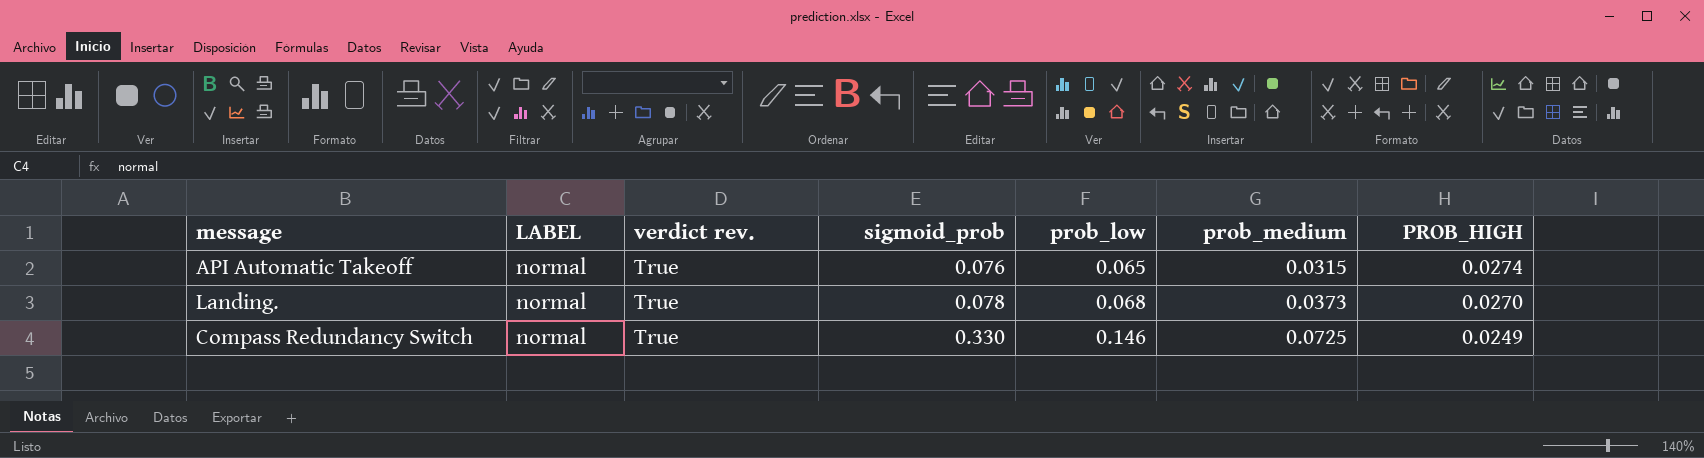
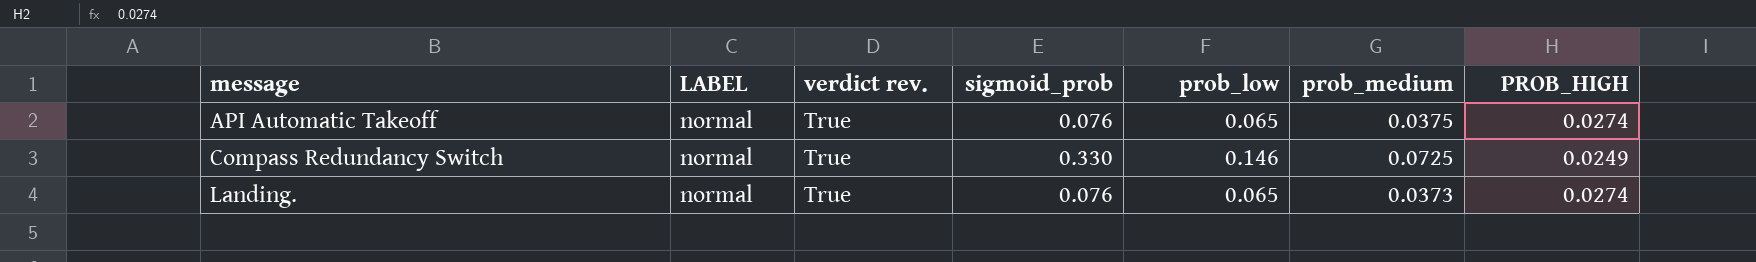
row order: sigmoid_prob ascending -> message ascending
API Automatic Takeoff | prob_medium: 0.0315 -> 0.0375
Landing. | sigmoid_prob: 0.078 -> 0.076
Landing. | prob_low: 0.068 -> 0.065
Landing. | PROB_HIGH: 0.0270 -> 0.0274

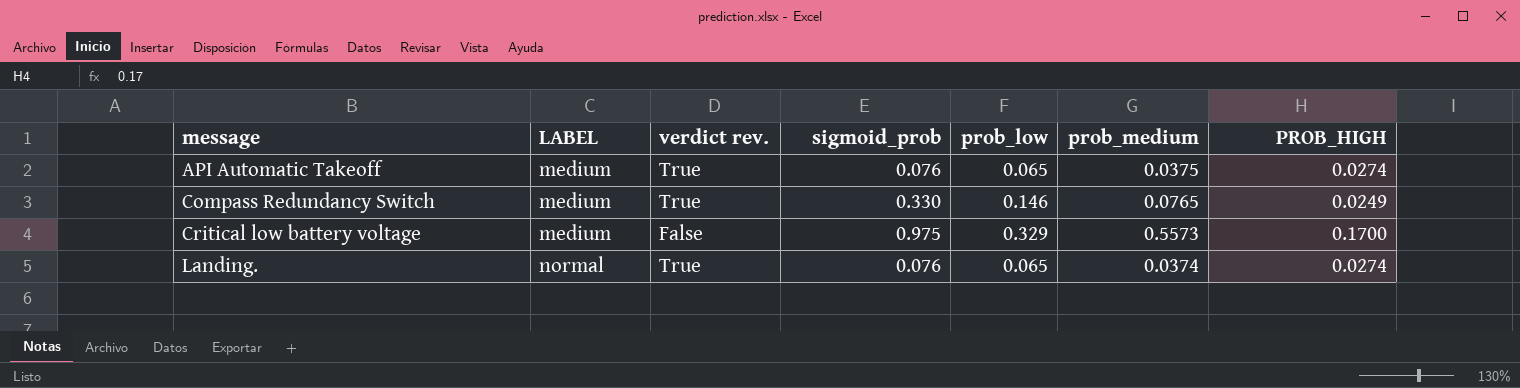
API Automatic Takeoff | LABEL: normal -> medium
Compass Redundancy Switch | LABEL: normal -> medium
Compass Redundancy Switch | prob_medium: 0.0725 -> 0.0765
row Critical low battery voltage: none -> medium | False | 0.975 | 0.329 | 0.5573 | 0.1700
Landing. | prob_medium: 0.0373 -> 0.0374

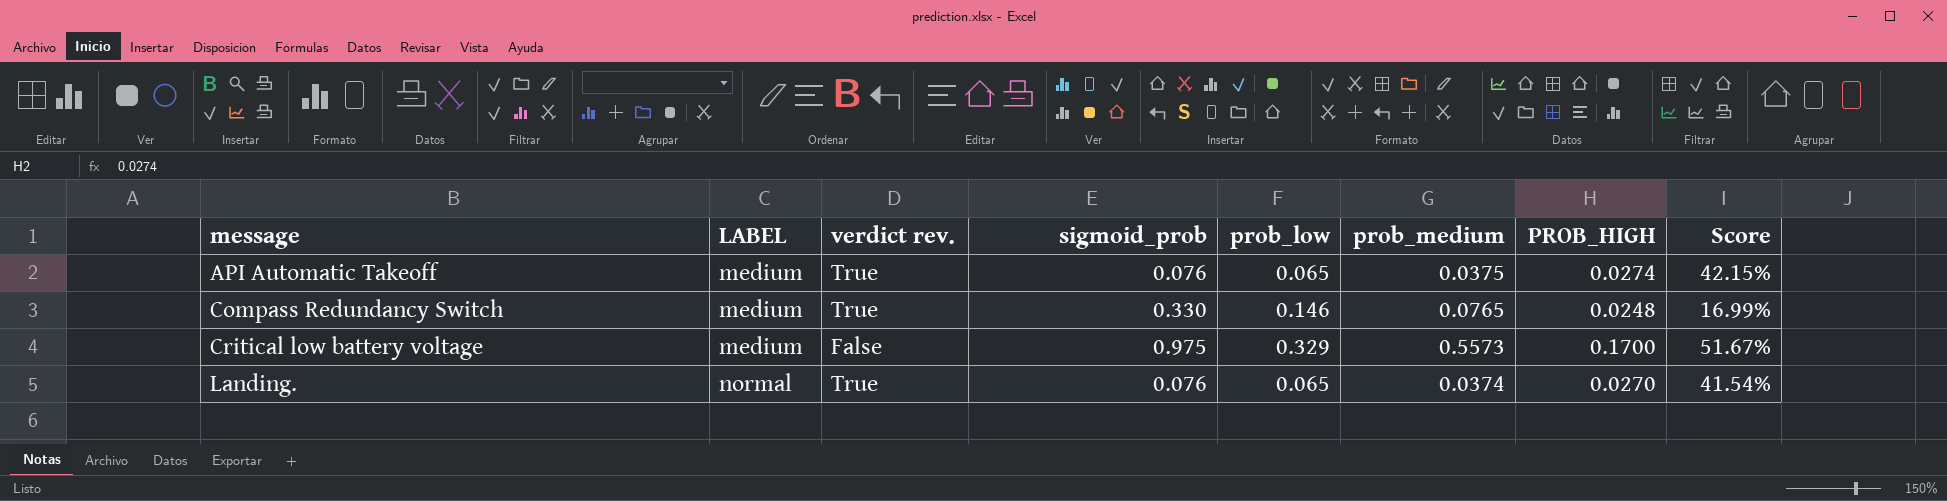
column Score | formula: none -> [PROB_HIGH] / [prob_low]
Compass Redundancy Switch | PROB_HIGH: 0.0249 -> 0.0248
Landing. | PROB_HIGH: 0.0274 -> 0.0270

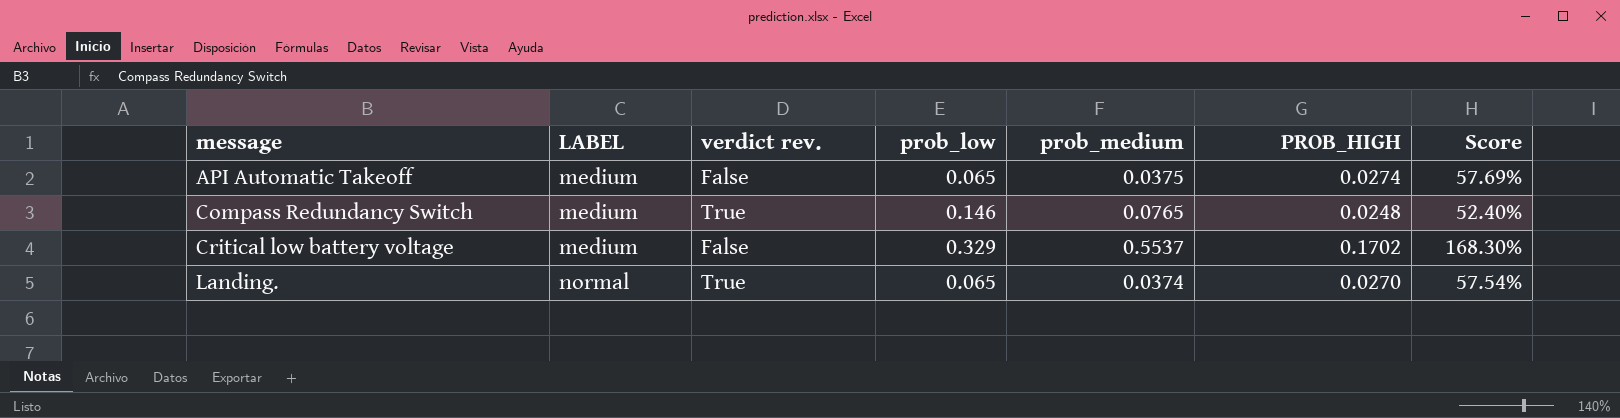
column sigmoid_prob | position: 4 -> none
column Score | formula: [PROB_HIGH] / [prob_low] -> [prob_medium] / [prob_low]
API Automatic Takeoff | verdict rev.: True -> False
Critical low battery voltage | prob_medium: 0.5573 -> 0.5537
Critical low battery voltage | PROB_HIGH: 0.1700 -> 0.1702

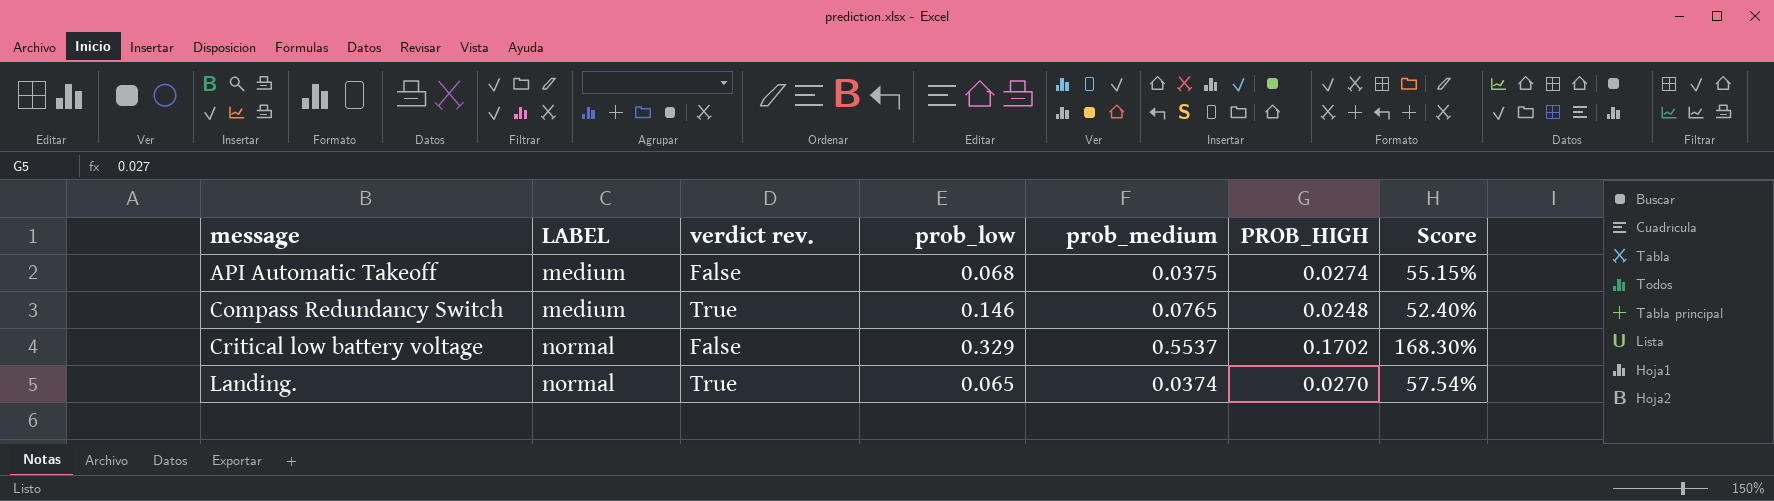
API Automatic Takeoff | prob_low: 0.065 -> 0.068
API Automatic Takeoff | Score: 57.69% -> 55.15%
Critical low battery voltage | LABEL: medium -> normal

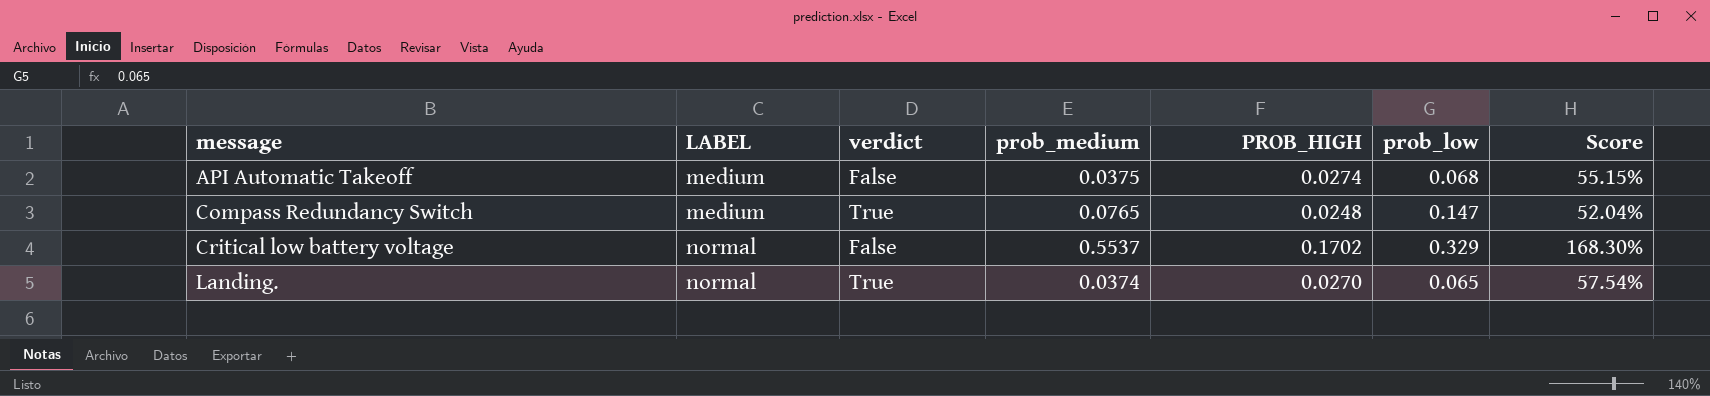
column name: verdict rev. -> verdict
column prob_low | position: 4 -> 6
Compass Redundancy Switch | prob_low: 0.146 -> 0.147
Compass Redundancy Switch | Score: 52.40% -> 52.04%

